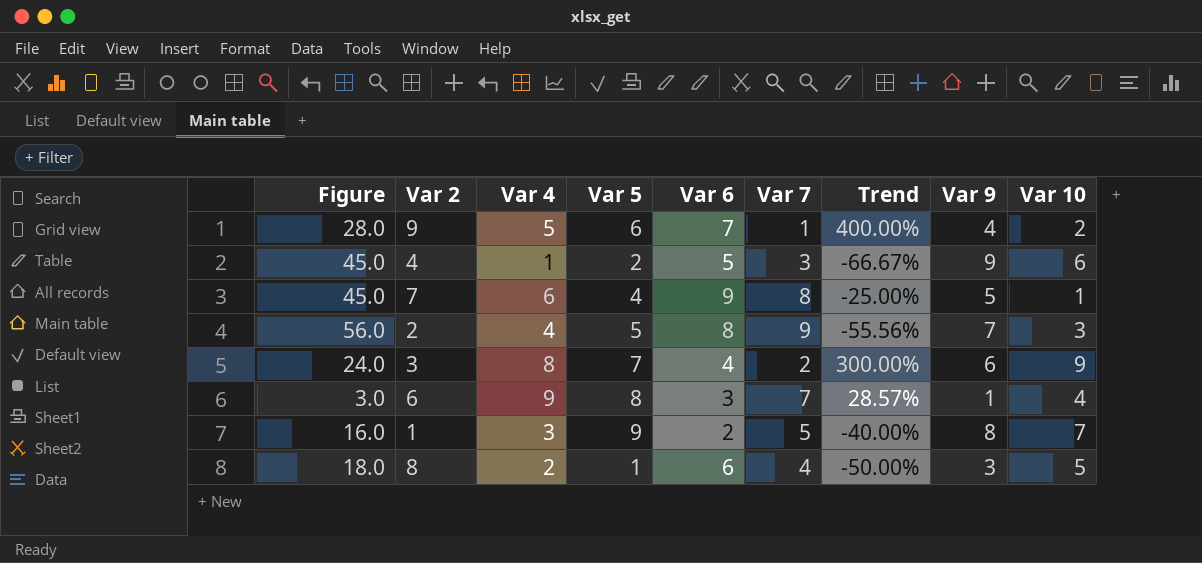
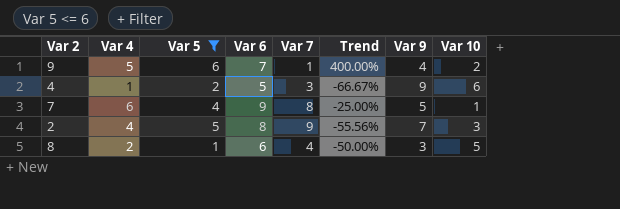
filter: none -> Var 5 <= 6
column Figure | formula: [Var 6] * [Var 9] -> none

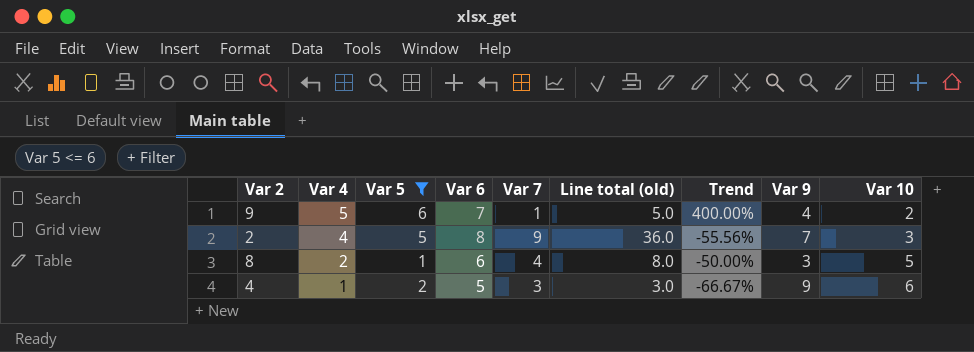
row order: none -> Var 4 descending
column Line total (old) | formula: none -> [Var 4] * [Var 7]
row 7: 6 | 4 | 9 | 8 | -25.00% | 5 | 1 -> none

